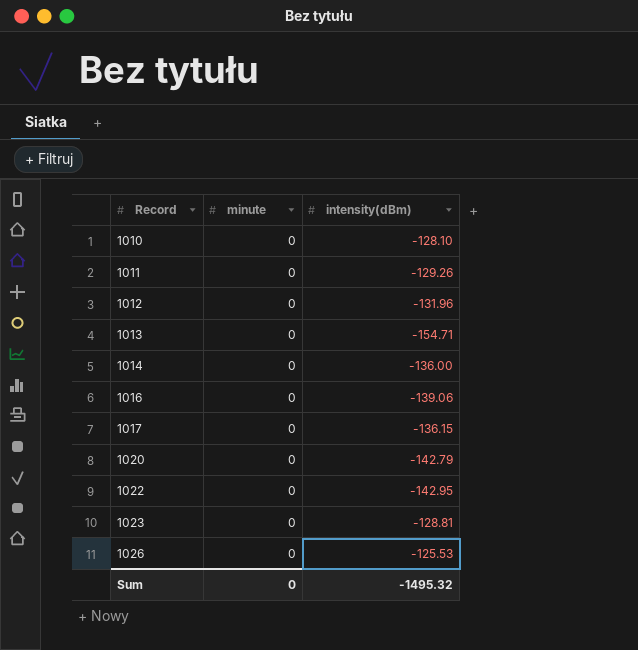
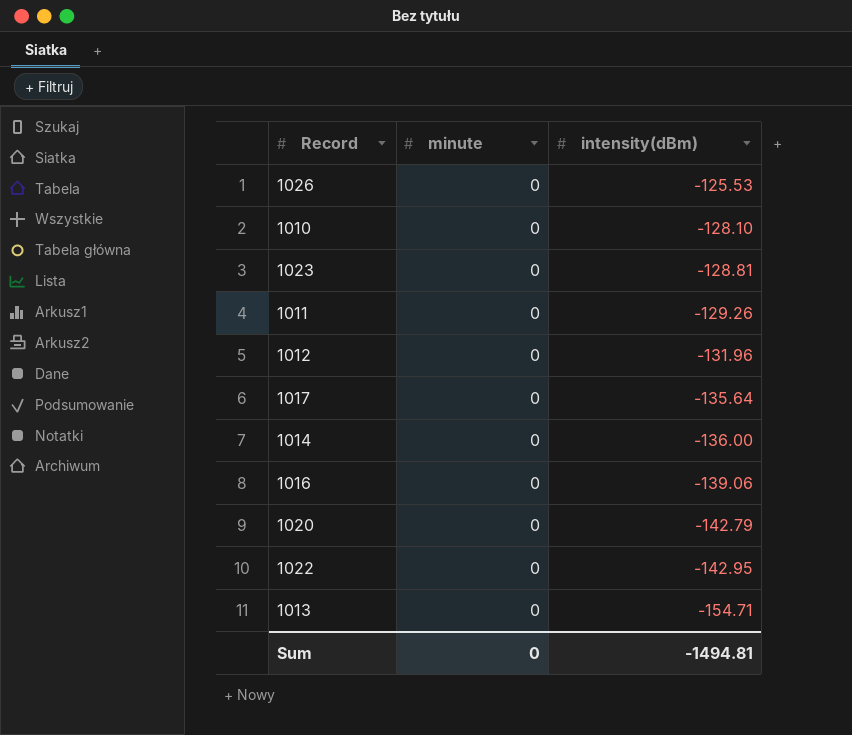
row order: Record ascending -> intensity(dBm) descending
1017 | intensity(dBm): -136.15 -> -135.64
Sum | intensity(dBm): -1495.32 -> -1494.81

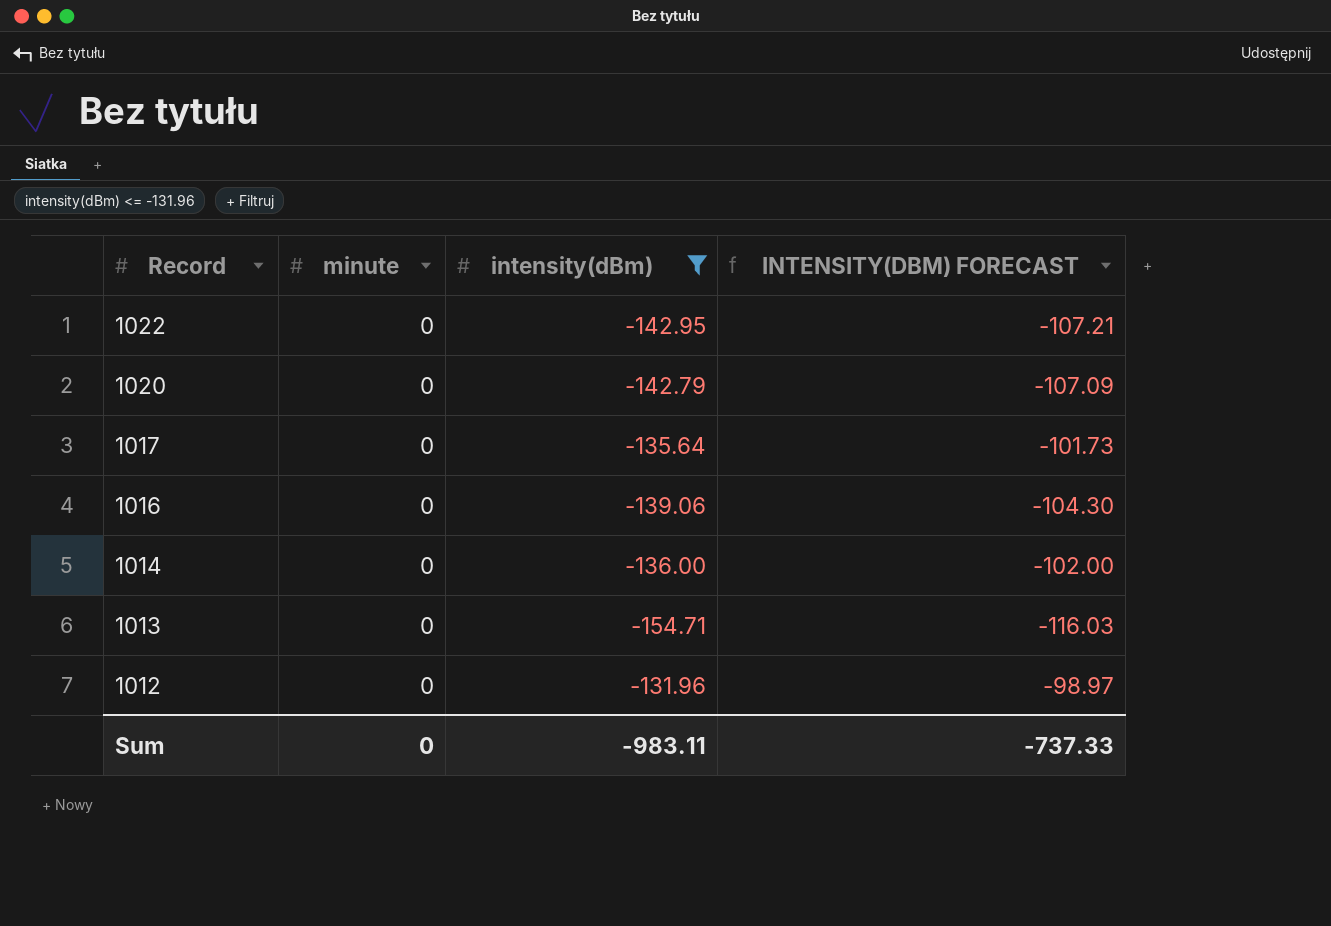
filter: none -> intensity(dBm) <= -131.96
row order: intensity(dBm) descending -> Record descending
column INTENSITY(DBM) FORECAST | formula: none -> [intensity(dBm)] * 0.75
Sum | intensity(dBm): -1494.81 -> -983.11

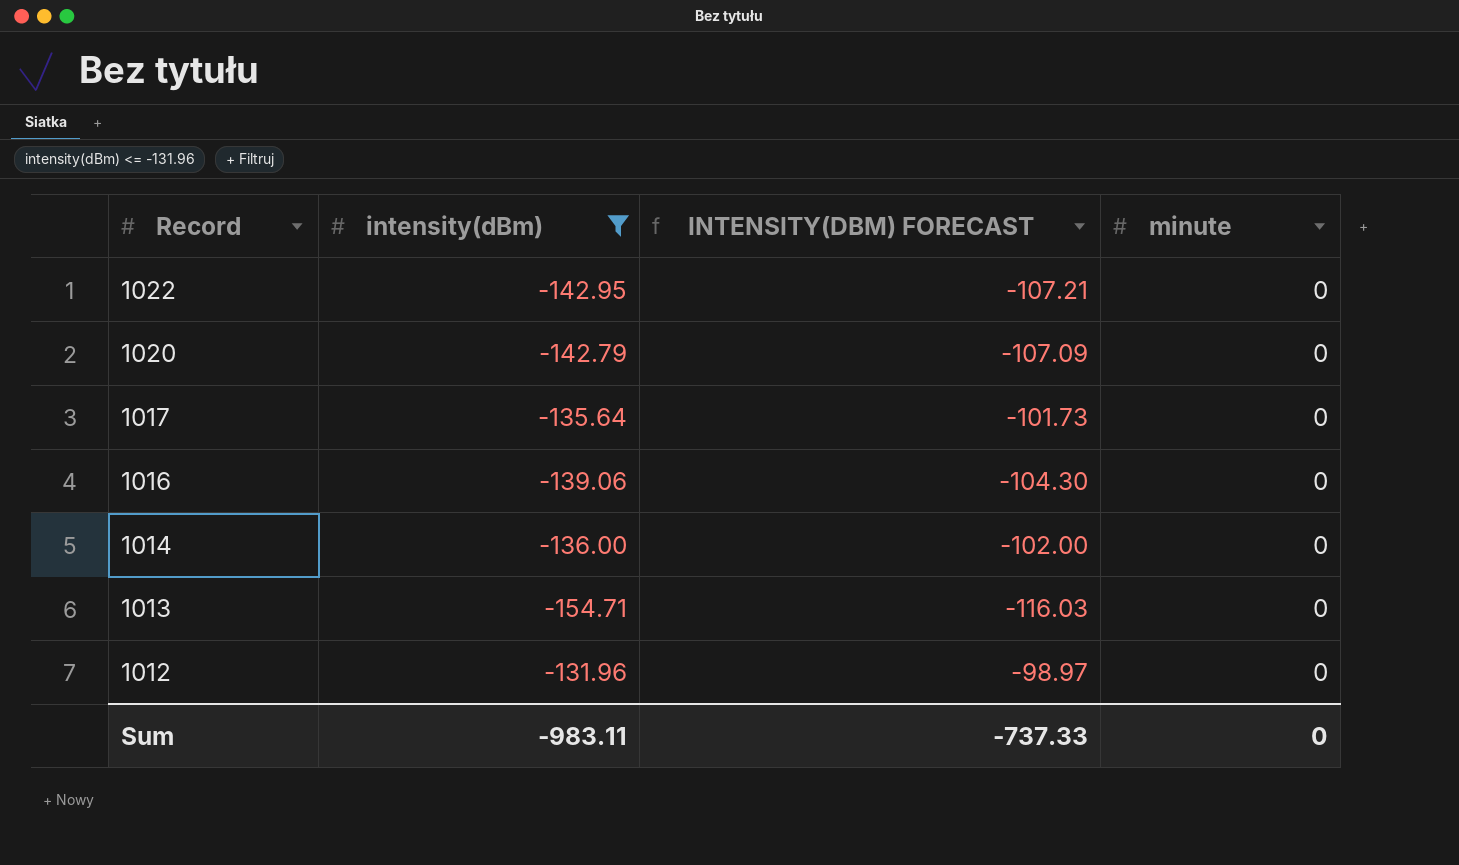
column minute | position: 2 -> 4

